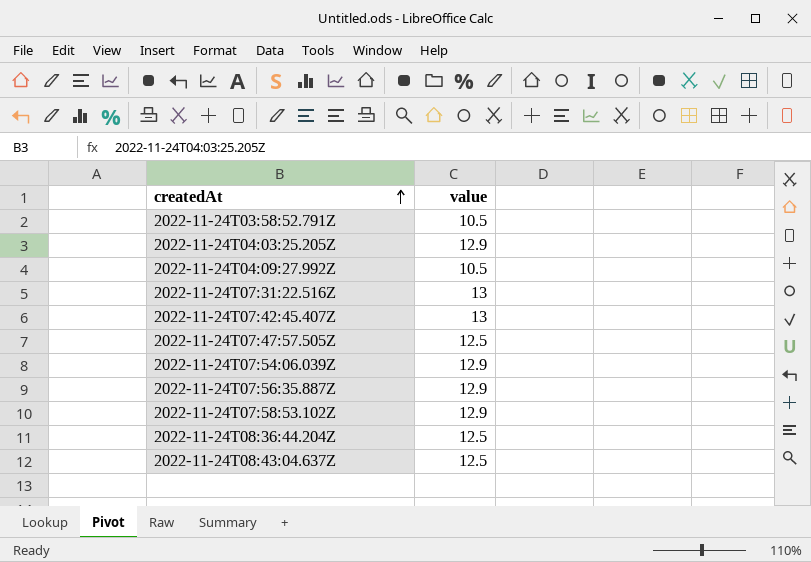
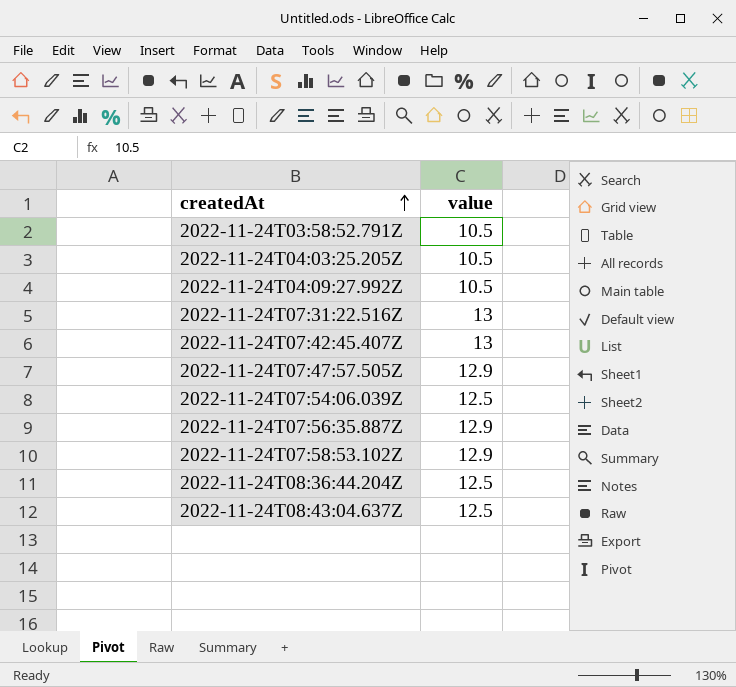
2022-11-24T04:03:25.205Z | value: 12.9 -> 10.5
2022-11-24T07:47:57.505Z | value: 12.5 -> 12.9
2022-11-24T07:54:06.039Z | value: 12.9 -> 12.5

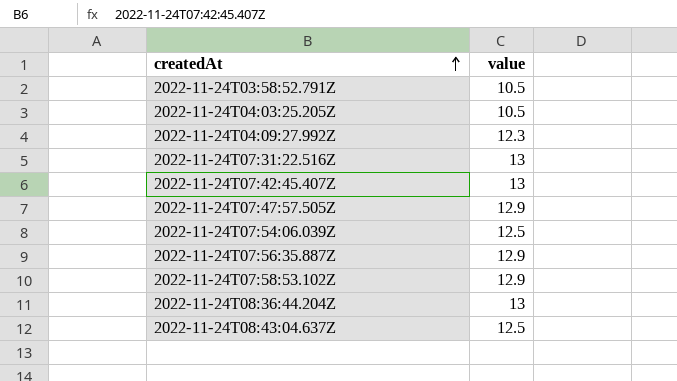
2022-11-24T04:09:27.992Z | value: 10.5 -> 12.3
2022-11-24T08:36:44.204Z | value: 12.5 -> 13

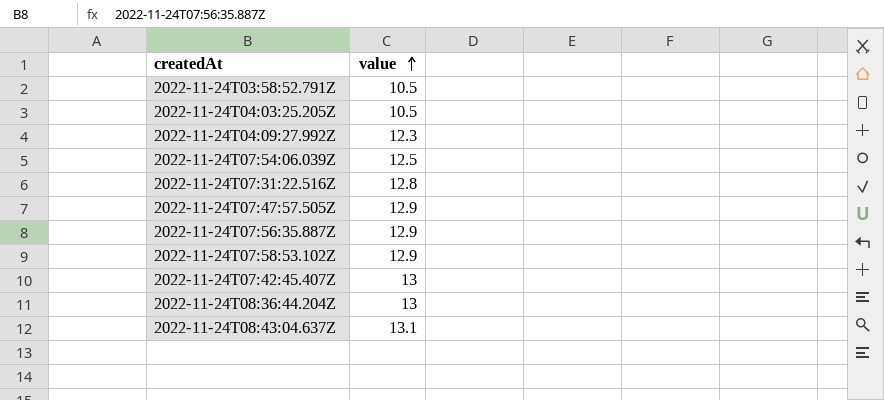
row order: createdAt ascending -> value ascending
2022-11-24T07:31:22.516Z | value: 13 -> 12.8
2022-11-24T08:43:04.637Z | value: 12.5 -> 13.1

